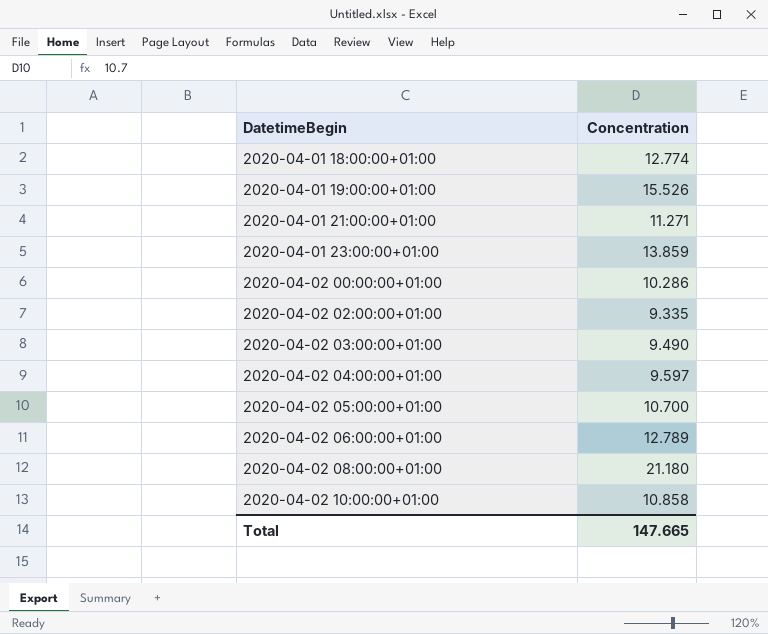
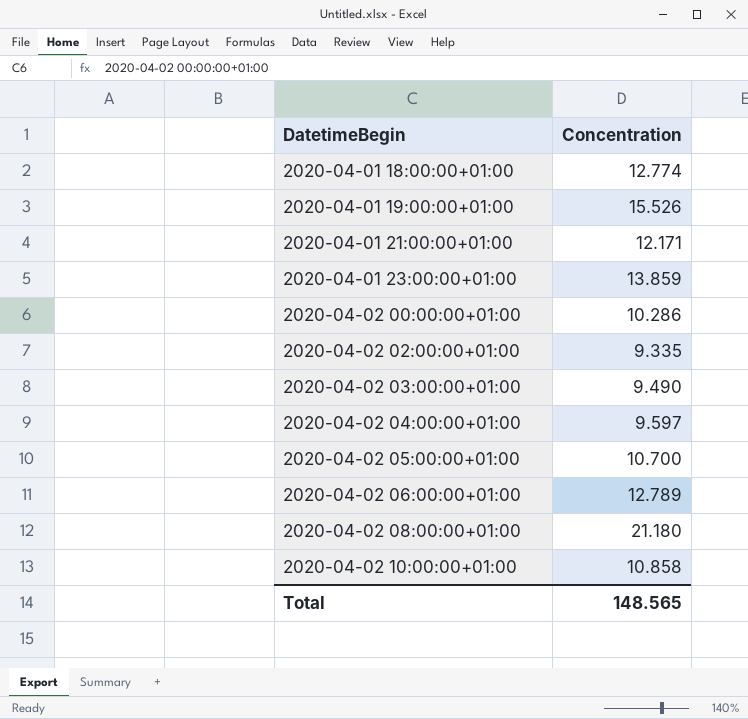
2020-04-01 21:00:00+01:00 | Concentration: 11.271 -> 12.171
Total | Concentration: 147.665 -> 148.565

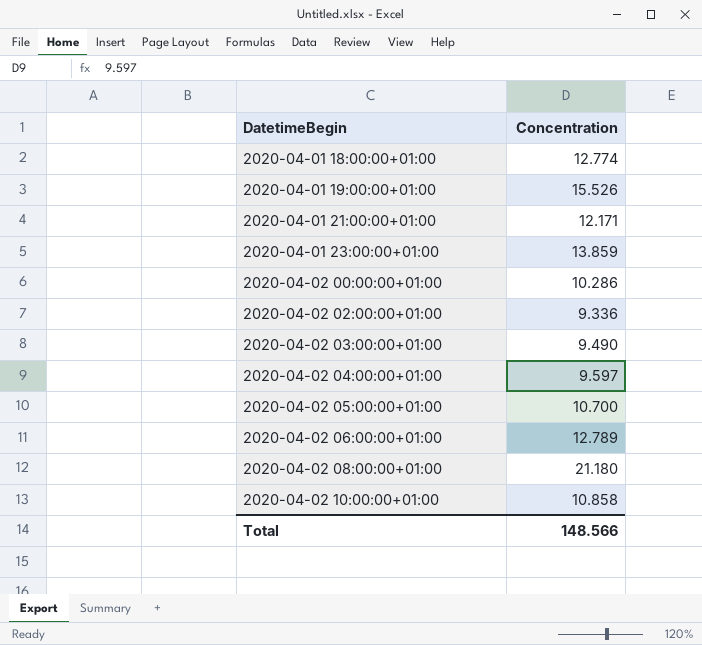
2020-04-02 02:00:00+01:00 | Concentration: 9.335 -> 9.336
Total | Concentration: 148.565 -> 148.566

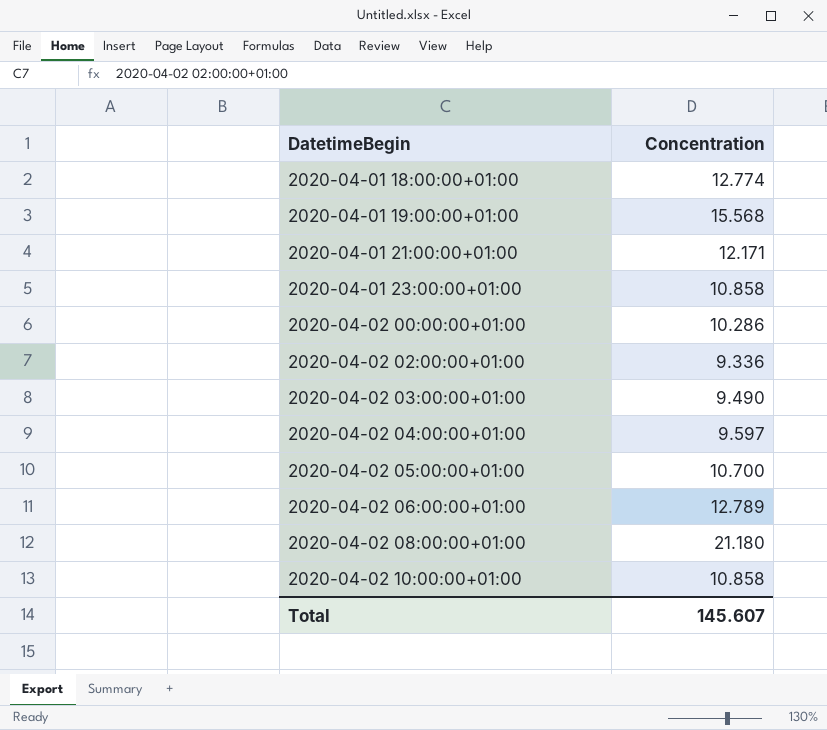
2020-04-01 19:00:00+01:00 | Concentration: 15.526 -> 15.568
2020-04-01 23:00:00+01:00 | Concentration: 13.859 -> 10.858
Total | Concentration: 148.566 -> 145.607

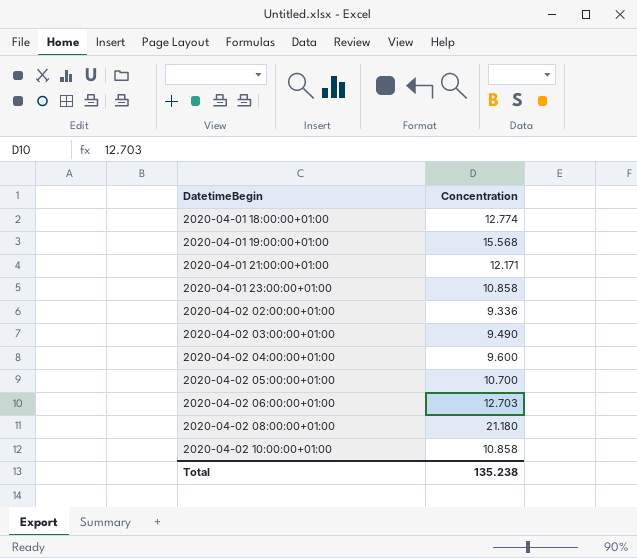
row 2020-04-02 00:00:00+01:00: 10.286 -> none
2020-04-02 04:00:00+01:00 | Concentration: 9.597 -> 9.600
2020-04-02 06:00:00+01:00 | Concentration: 12.789 -> 12.703
Total | Concentration: 145.607 -> 135.238

